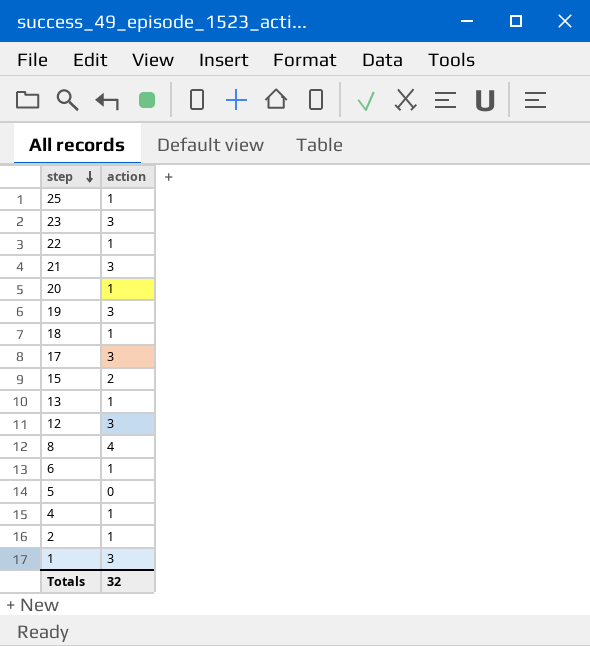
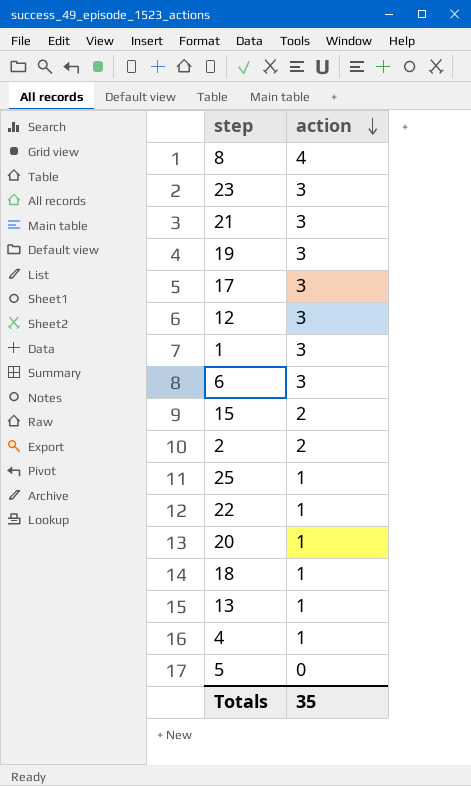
row order: step descending -> action descending
6 | action: 1 -> 3
2 | action: 1 -> 2
Totals | action: 32 -> 35

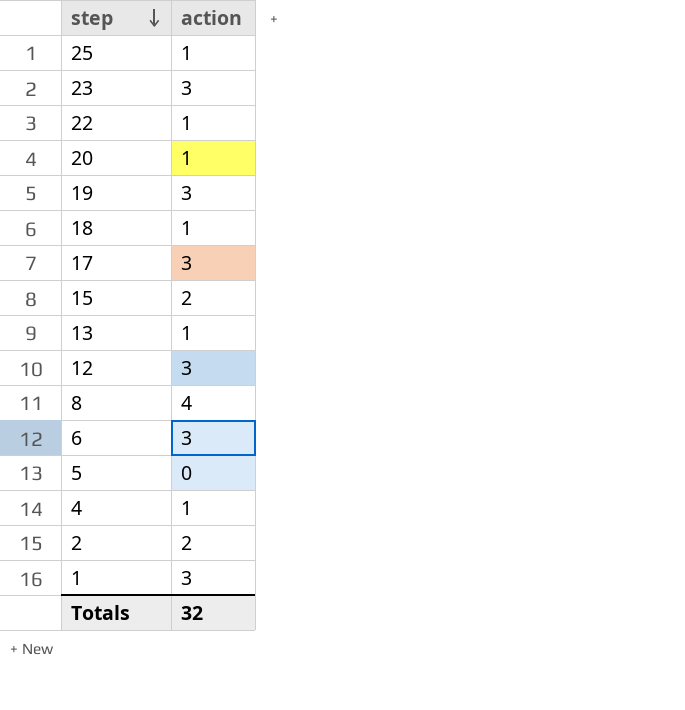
row order: action descending -> step descending
row 21: 3 -> none
Totals | action: 35 -> 32

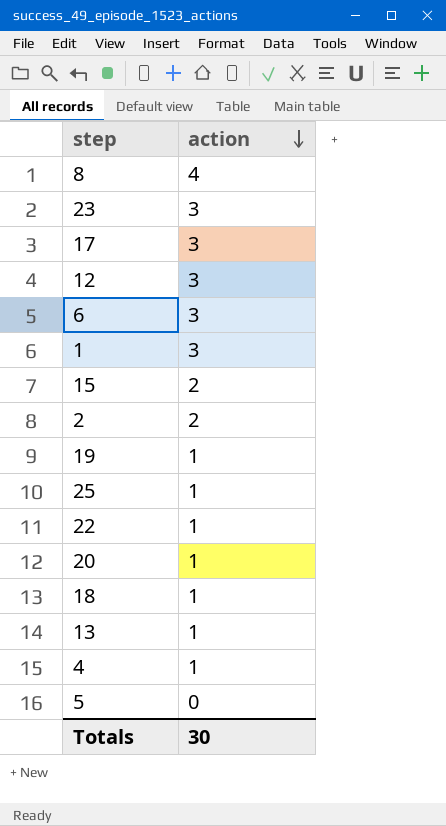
row order: step descending -> action descending
19 | action: 3 -> 1
Totals | action: 32 -> 30

